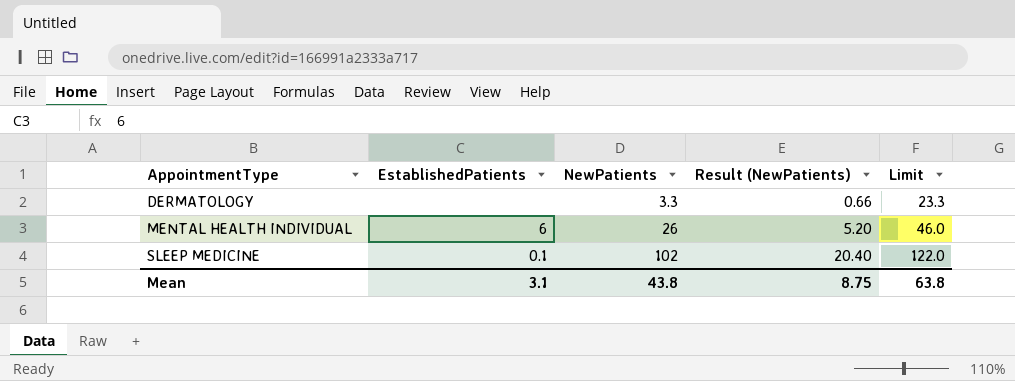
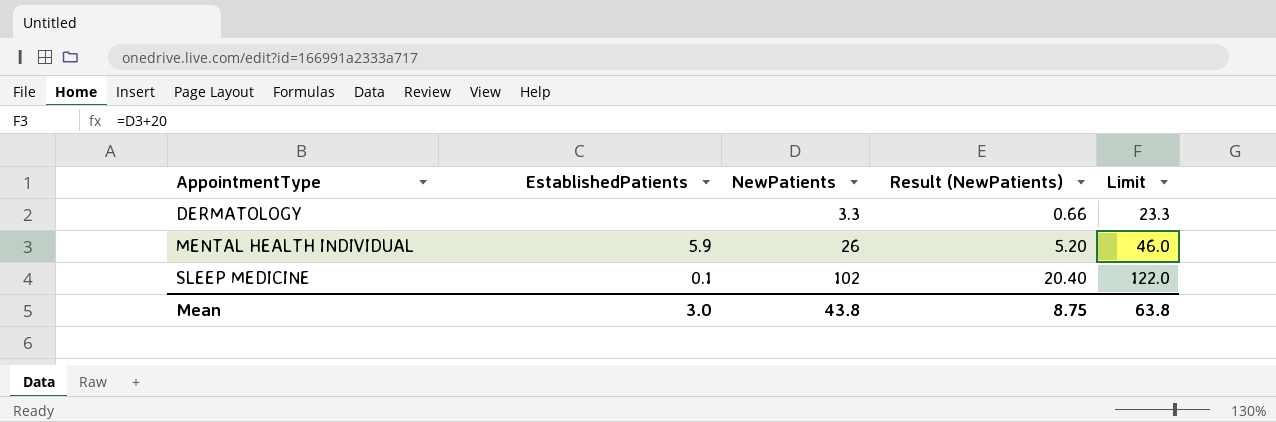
MENTAL HEALTH INDIVIDUAL | EstablishedPatients: 6 -> 5.9
Mean | EstablishedPatients: 3.1 -> 3.0

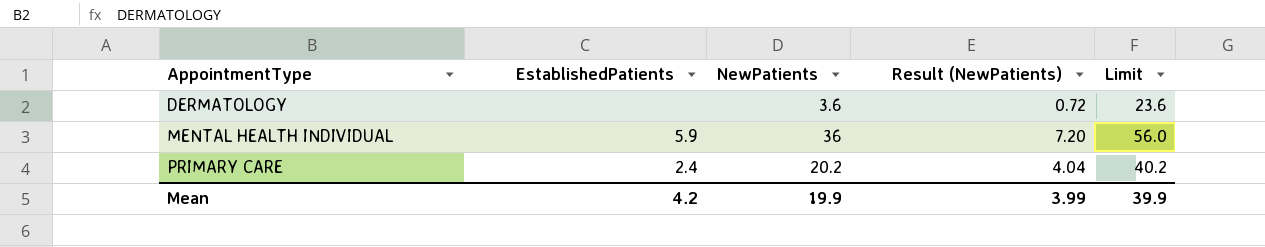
row SLEEP MEDICINE: 0.1 | 102 | 20.40 | 122.0 -> none
DERMATOLOGY | NewPatients: 3.3 -> 3.6
DERMATOLOGY | Result (NewPatients): 0.66 -> 0.72
DERMATOLOGY | Limit: 23.3 -> 23.6
MENTAL HEALTH INDIVIDUAL | NewPatients: 26 -> 36
MENTAL HEALTH INDIVIDUAL | Result (NewPatients): 5.20 -> 7.20
MENTAL HEALTH INDIVIDUAL | Limit: 46.0 -> 56.0
row PRIMARY CARE: none -> 2.4 | 20.2 | 4.04 | 40.2
Mean | EstablishedPatients: 3.0 -> 4.2
Mean | NewPatients: 43.8 -> 19.9
Mean | Result (NewPatients): 8.75 -> 3.99
Mean | Limit: 63.8 -> 39.9

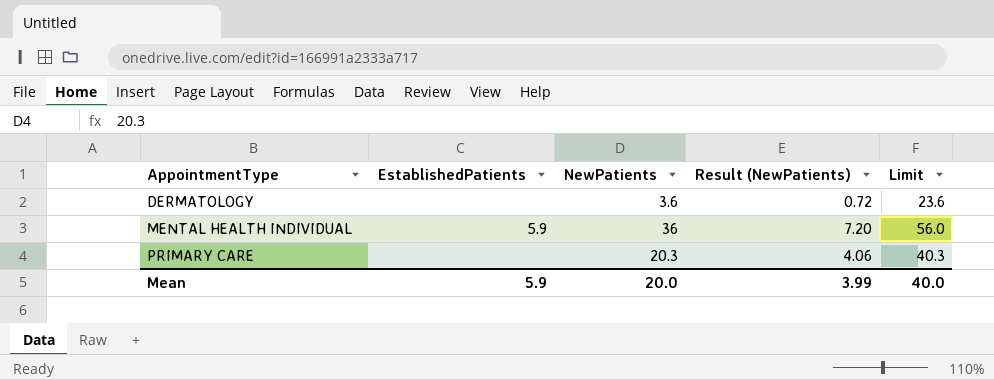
PRIMARY CARE | EstablishedPatients: 2.4 -> none
PRIMARY CARE | NewPatients: 20.2 -> 20.3
PRIMARY CARE | Result (NewPatients): 4.04 -> 4.06
PRIMARY CARE | Limit: 40.2 -> 40.3
Mean | EstablishedPatients: 4.2 -> 5.9
Mean | NewPatients: 19.9 -> 20.0
Mean | Limit: 39.9 -> 40.0

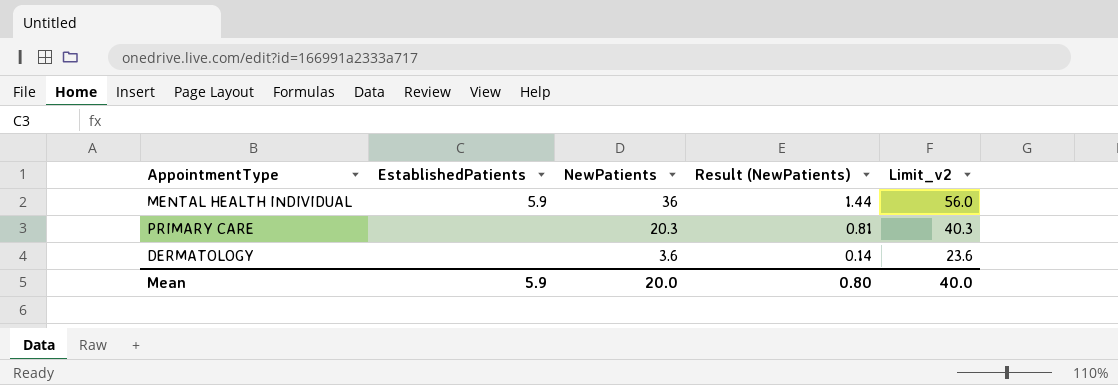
row order: AppointmentType ascending -> NewPatients descending
column Result (NewPatients) | formula: [NewPatients] * 0.2 -> [NewPatients] * 0.04
column name: Limit -> Limit_v2
Mean | Result (NewPatients): 3.99 -> 0.80

